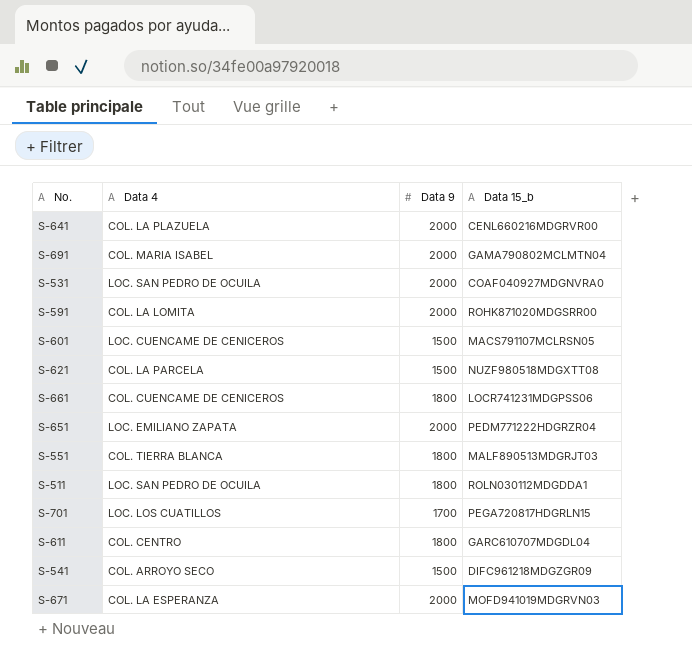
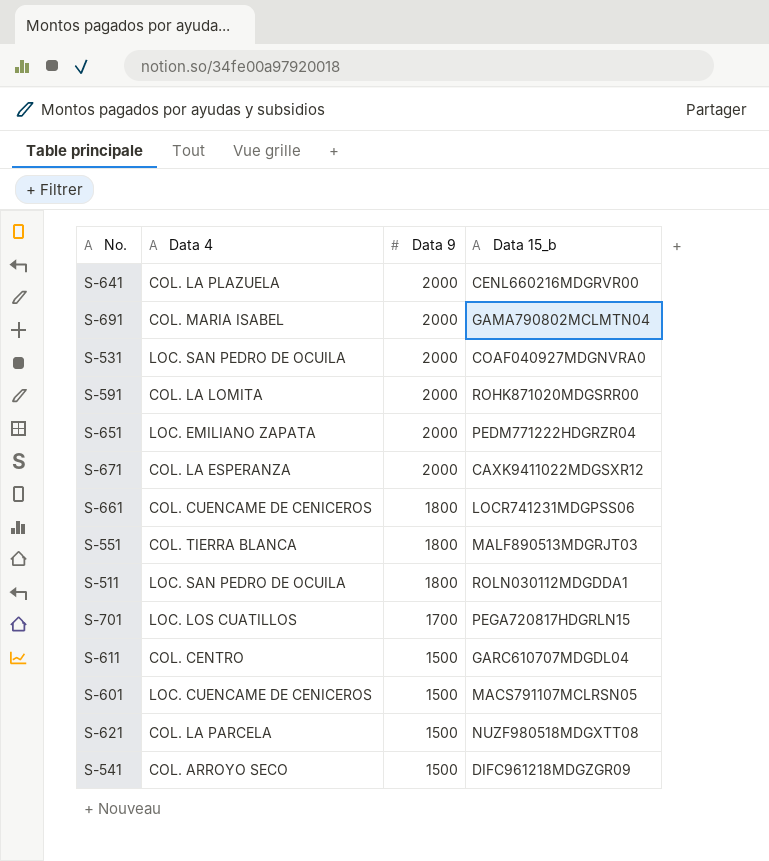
row order: none -> Data 9 descending
S-671 | Data 15_b: MOFD941019MDGRVN03 -> CAXK9411022MDGSXR12
S-611 | Data 9: 1800 -> 1500

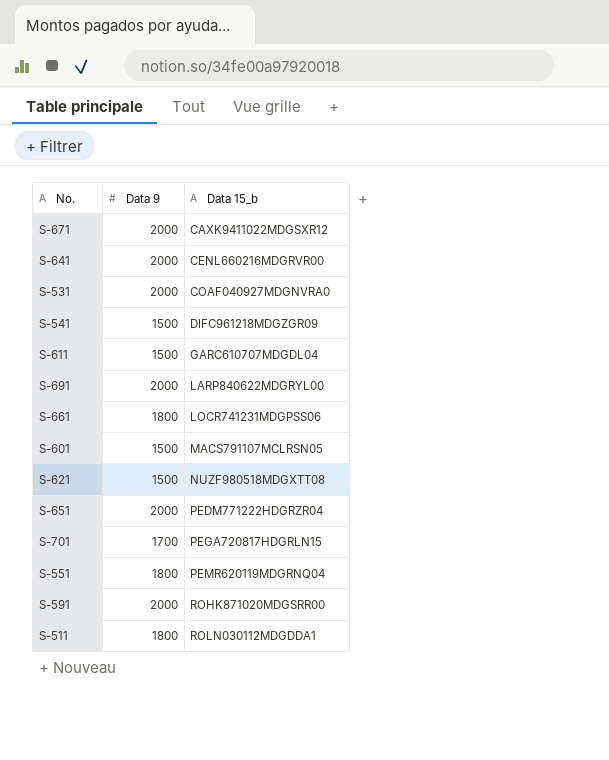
row order: Data 9 descending -> Data 15_b ascending
column Data 4 | position: 2 -> none
S-691 | Data 15_b: GAMA790802MCLMTN04 -> LARP840622MDGRYL00
S-551 | Data 15_b: MALF890513MDGRJT03 -> PEMR620119MDGRNQ04

